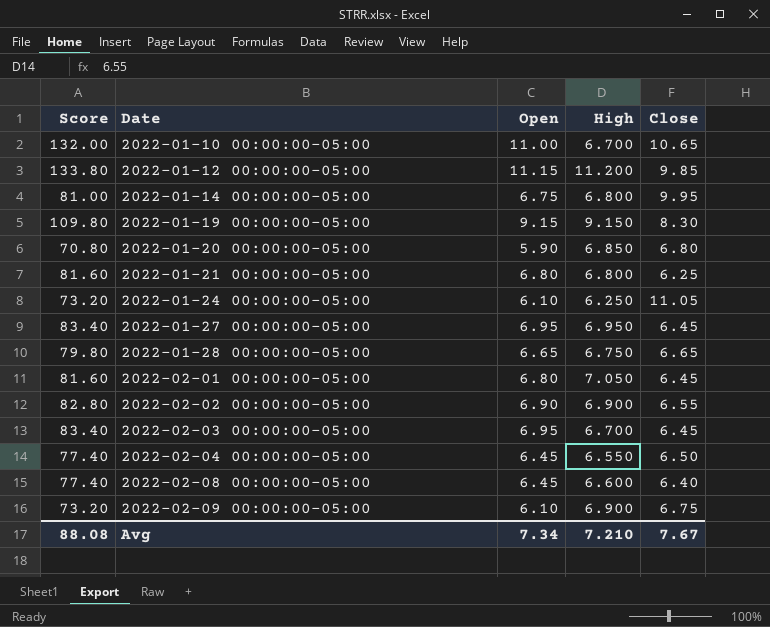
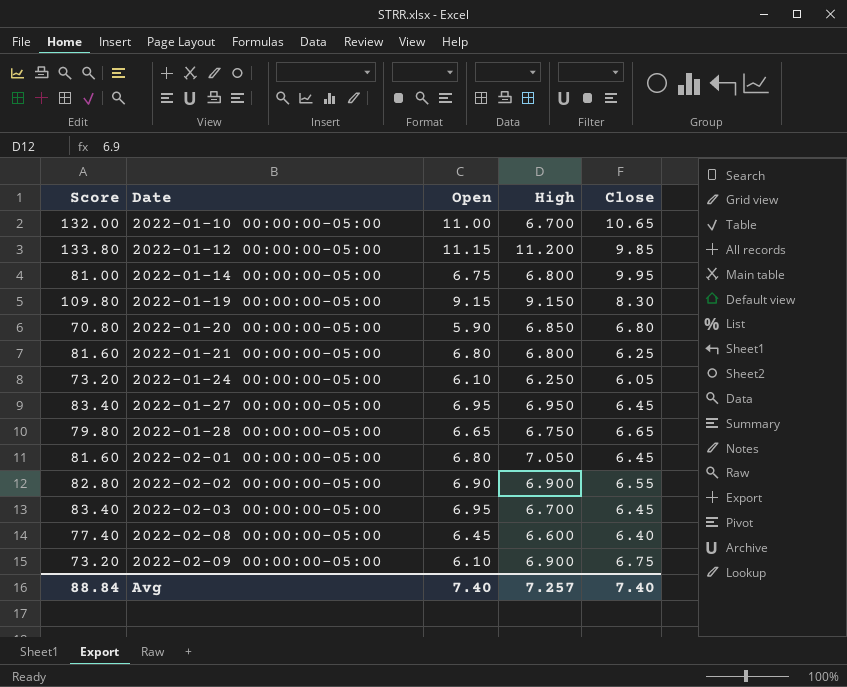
row 2022-02-04 00:00:00-05:00: 77.40 | 6.45 | 6.550 | 6.50 -> none
2022-01-24 00:00:00-05:00 | Close: 11.05 -> 6.05
Avg | Score: 88.08 -> 88.84
Avg | Open: 7.34 -> 7.40
Avg | High: 7.210 -> 7.257
Avg | Close: 7.67 -> 7.40

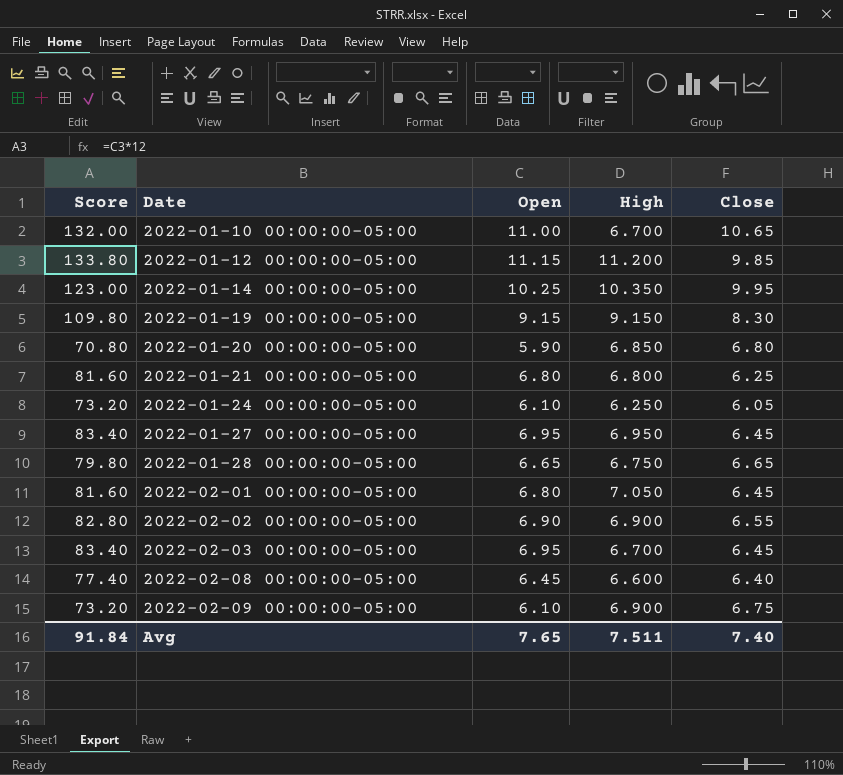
2022-01-14 00:00:00-05:00 | Score: 81.00 -> 123.00
2022-01-14 00:00:00-05:00 | Open: 6.75 -> 10.25
2022-01-14 00:00:00-05:00 | High: 6.800 -> 10.350
Avg | Score: 88.84 -> 91.84
Avg | Open: 7.40 -> 7.65
Avg | High: 7.257 -> 7.511

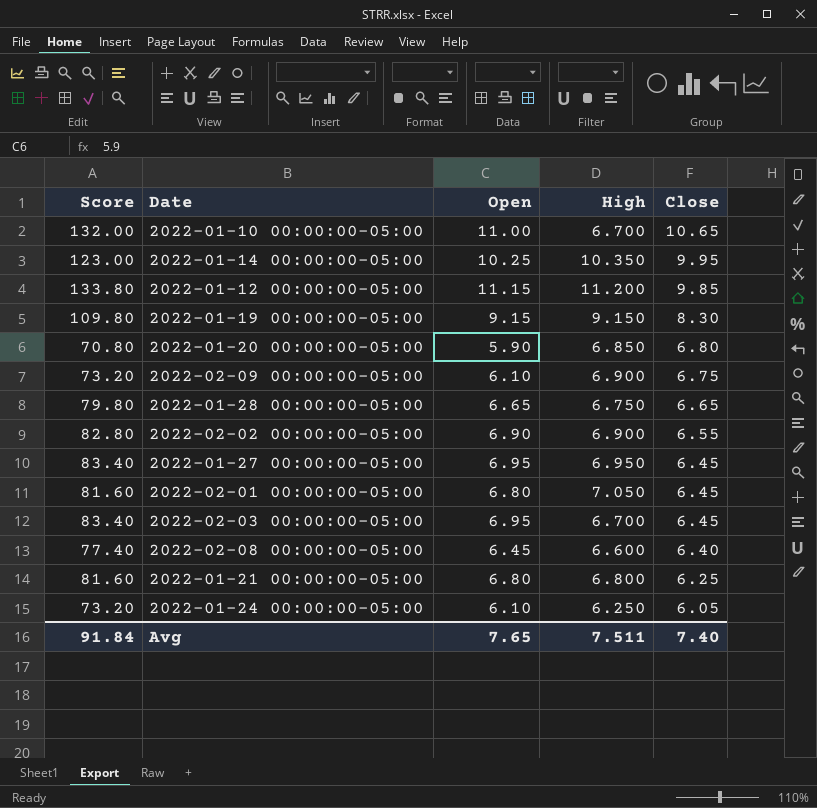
row order: Date ascending -> Close descending

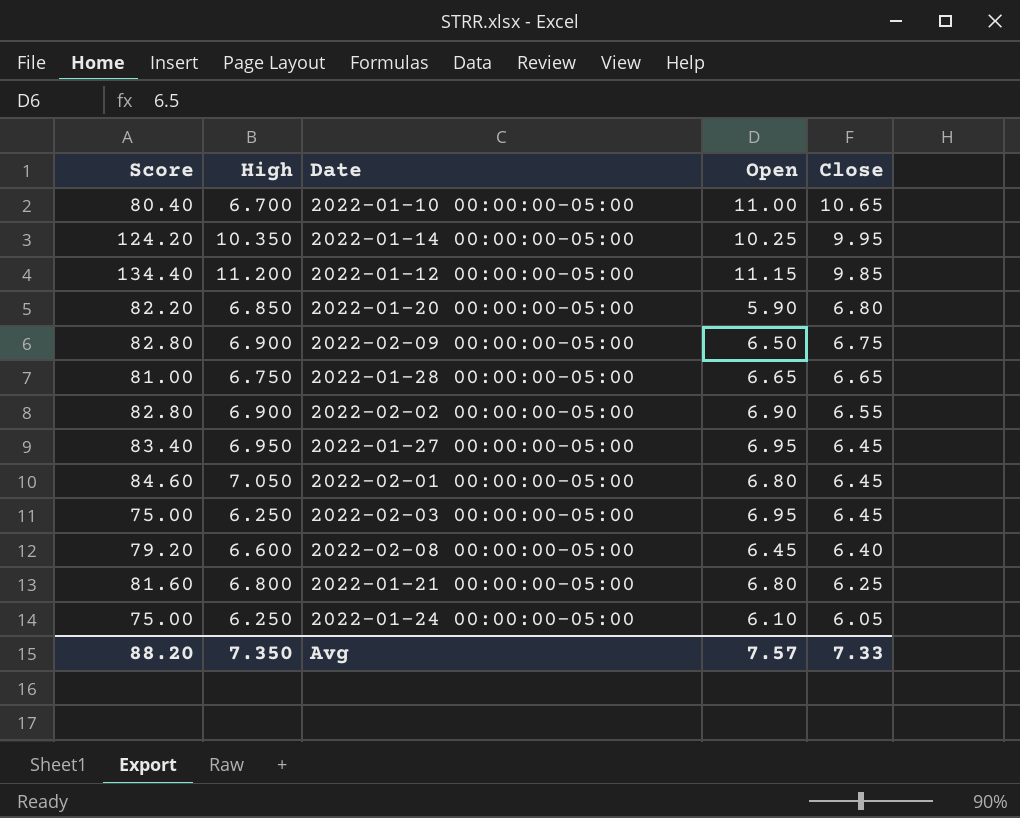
column Score | formula: [Open] * 12 -> [High] * 12
column High | position: 4 -> 2
row 2022-01-19 00:00:00-05:00: 109.80 | 9.15 | 9.150 | 8.30 -> none
2022-02-09 00:00:00-05:00 | Open: 6.10 -> 6.50
2022-02-03 00:00:00-05:00 | High: 6.700 -> 6.250
Avg | Score: 91.84 -> 88.20
Avg | High: 7.511 -> 7.350
Avg | Open: 7.65 -> 7.57
Avg | Close: 7.40 -> 7.33

